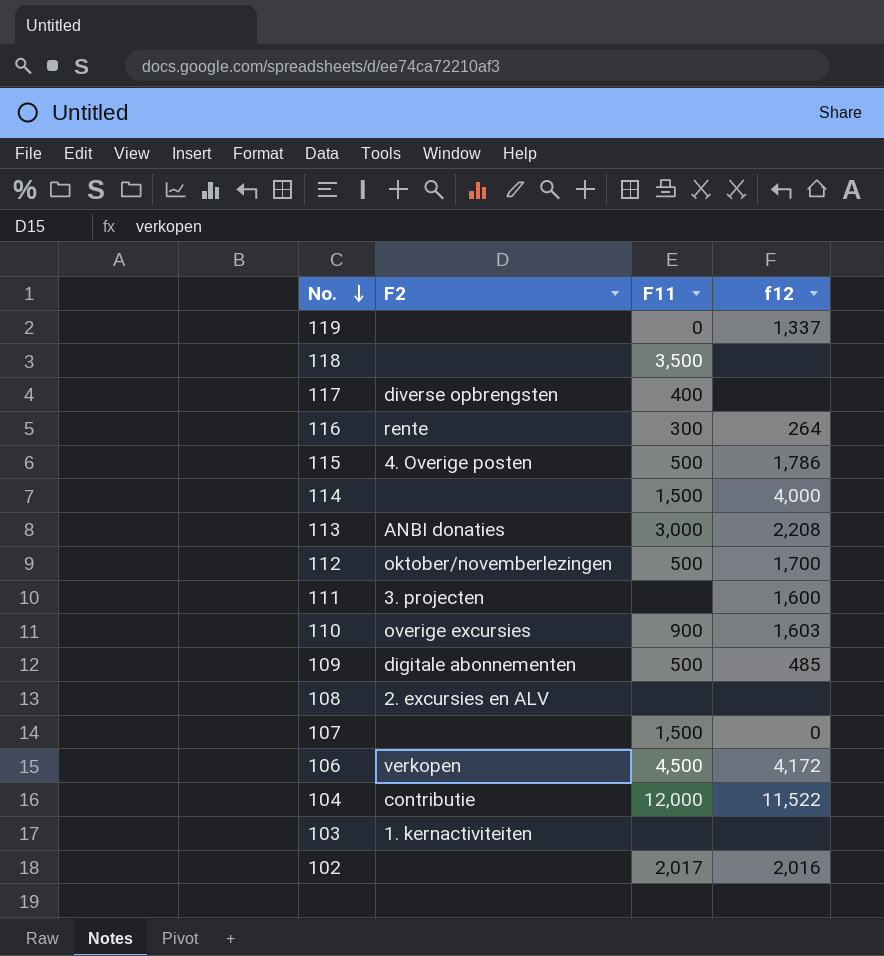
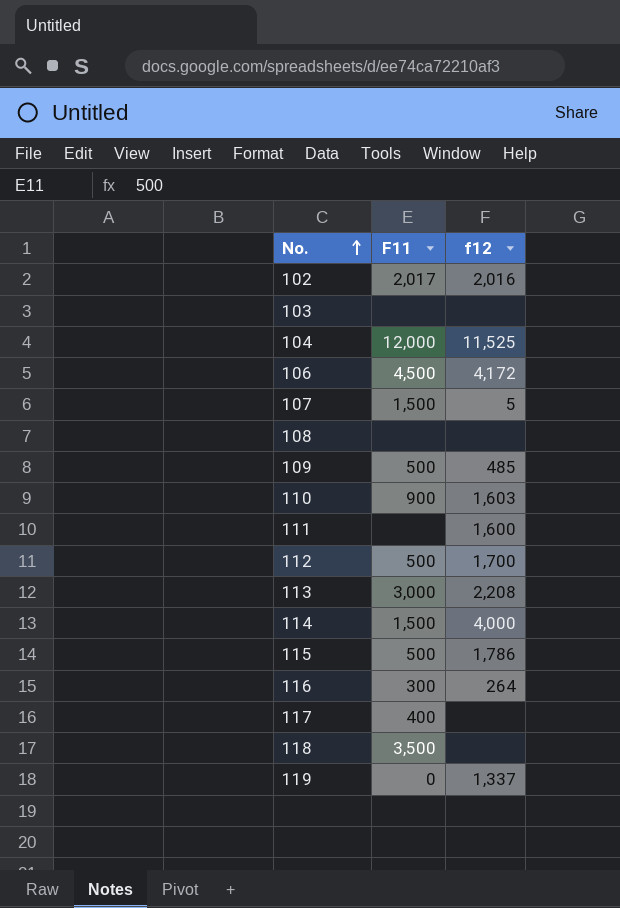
row order: No. descending -> No. ascending
column F2 | position: 2 -> none
104 | f12: 11,522 -> 11,525
107 | f12: 0 -> 5

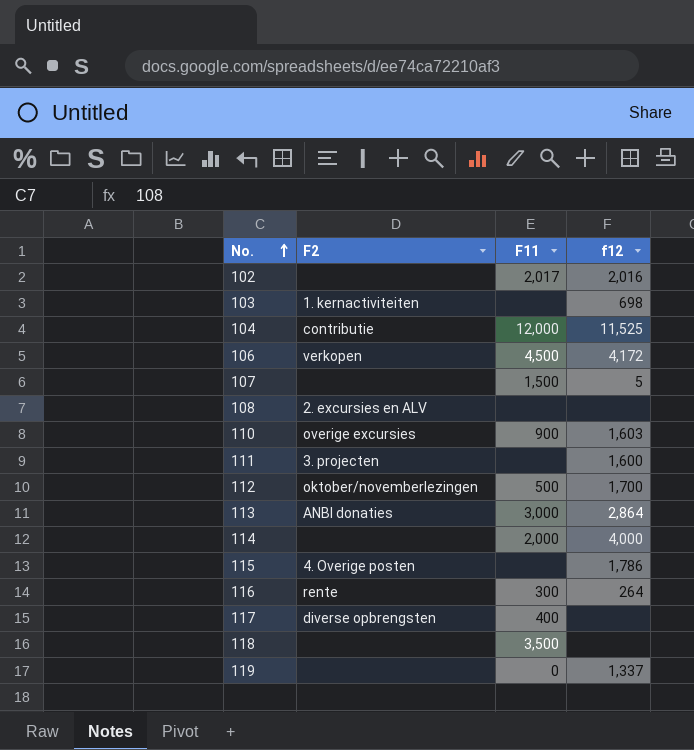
column F2 | position: none -> 2
row 109: 500 | 485 -> none
103 | f12: none -> 698
113 | f12: 2,208 -> 2,864
114 | F11: 1,500 -> 2,000
115 | F11: 500 -> none

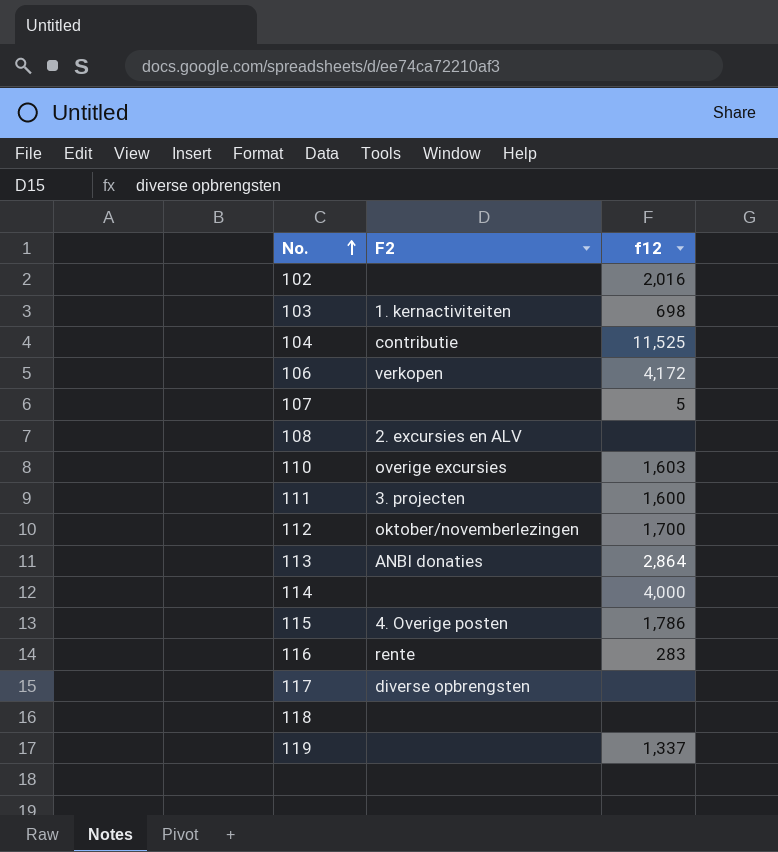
column F11 | position: 3 -> none
116 | f12: 264 -> 283

